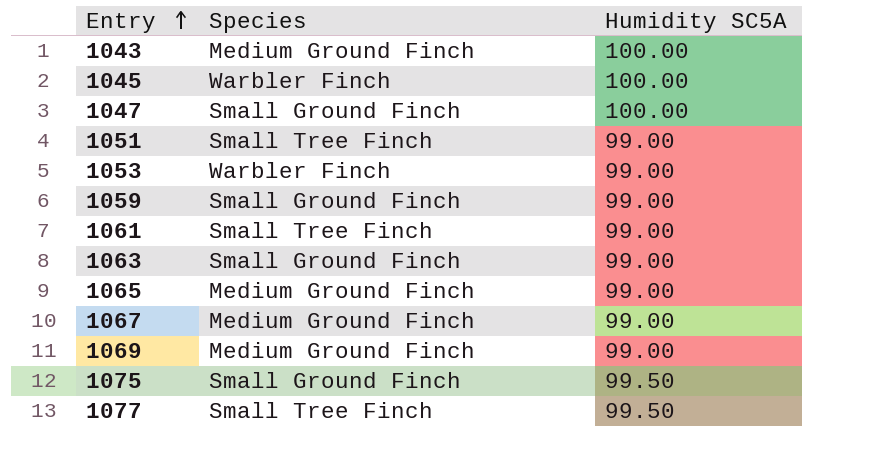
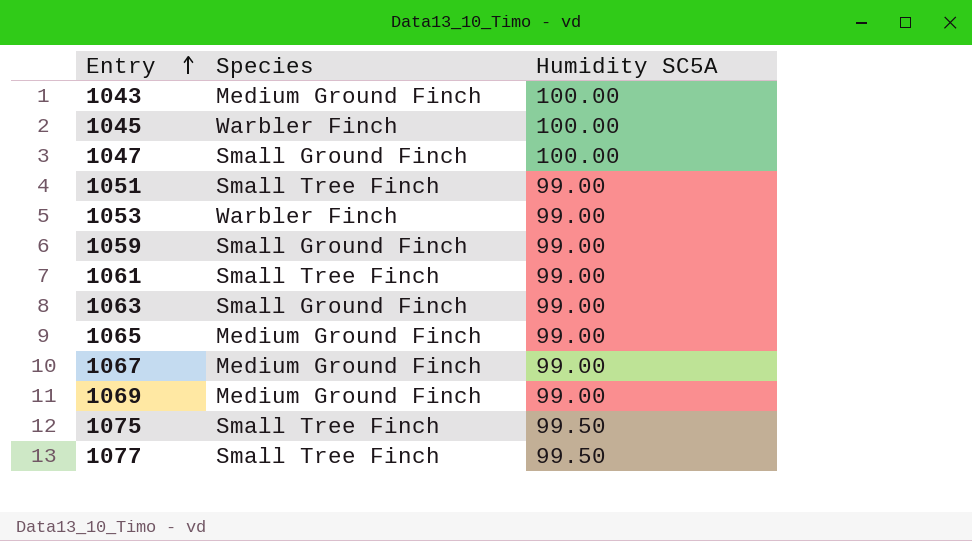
1075 | Species: Small Ground Finch -> Small Tree Finch

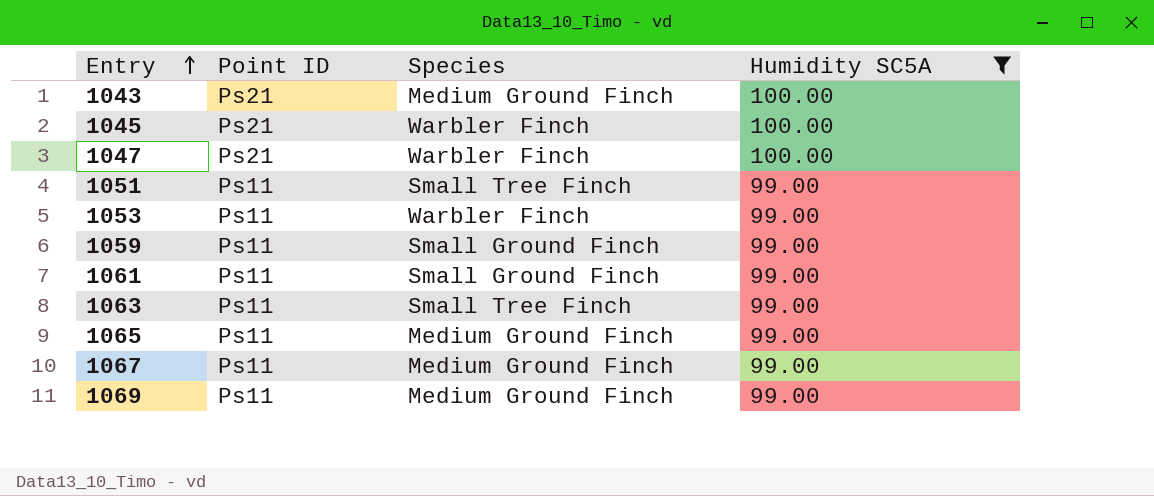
filter: none -> Humidity SC5A != 99.50
column Point ID | position: none -> 2
1047 | Species: Small Ground Finch -> Warbler Finch
1061 | Species: Small Tree Finch -> Small Ground Finch
1063 | Species: Small Ground Finch -> Small Tree Finch

